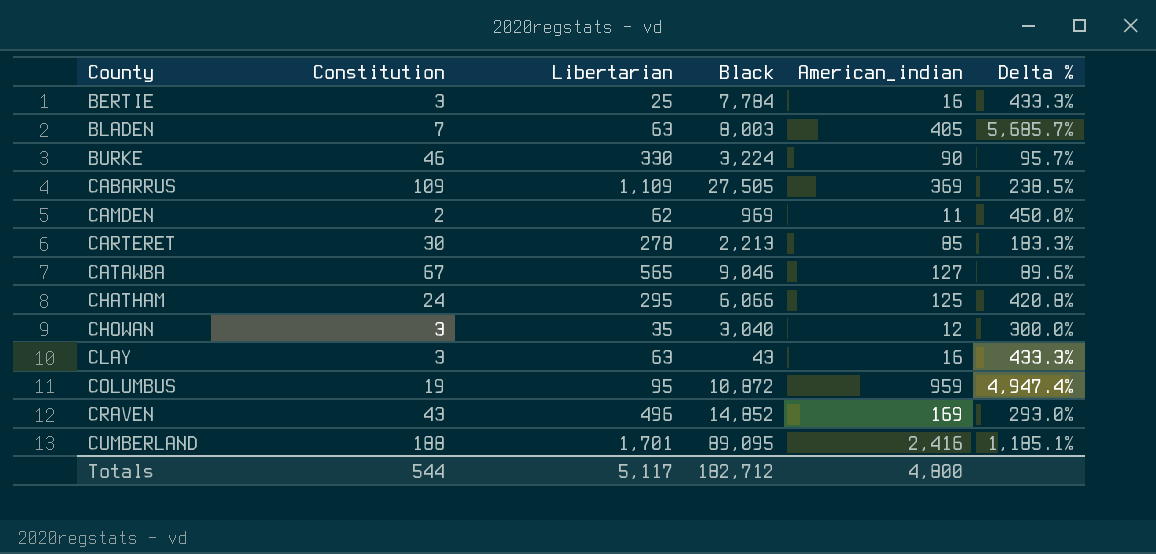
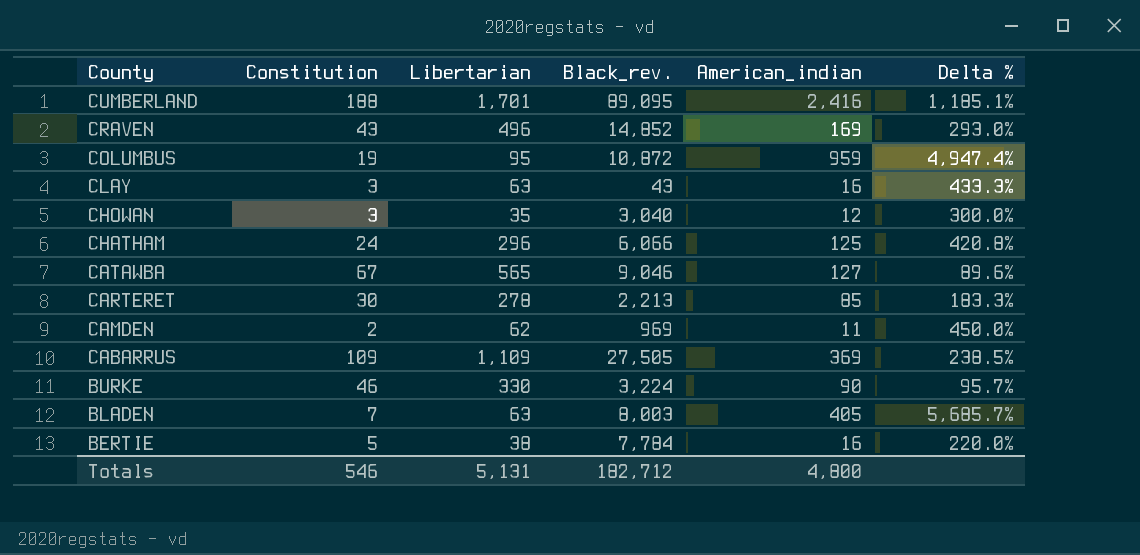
row order: County ascending -> County descending
column name: Black -> Black_rev.
CHATHAM | Libertarian: 295 -> 296
BERTIE | Constitution: 3 -> 5
BERTIE | Libertarian: 25 -> 38
BERTIE | Delta %: 433.3% -> 220.0%
Totals | Constitution: 544 -> 546
Totals | Libertarian: 5,117 -> 5,131

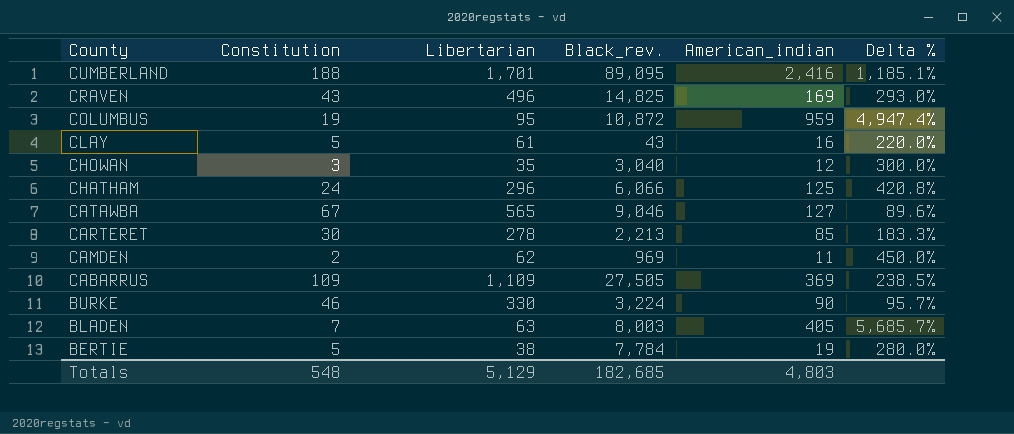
CRAVEN | Black_rev.: 14,852 -> 14,825
CLAY | Constitution: 3 -> 5
CLAY | Libertarian: 63 -> 61
CLAY | Delta %: 433.3% -> 220.0%
BERTIE | American_indian: 16 -> 19
BERTIE | Delta %: 220.0% -> 280.0%
Totals | Constitution: 546 -> 548
Totals | Libertarian: 5,131 -> 5,129
Totals | Black_rev.: 182,712 -> 182,685
Totals | American_indian: 4,800 -> 4,803

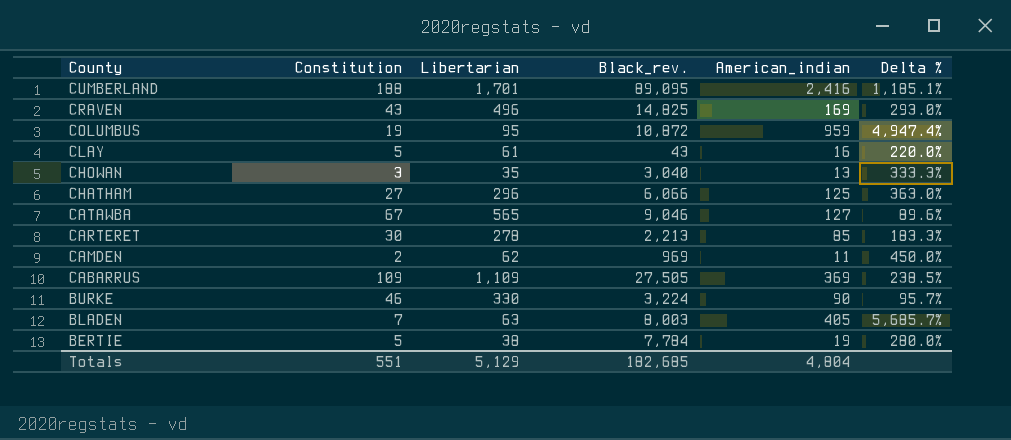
CHOWAN | American_indian: 12 -> 13
CHOWAN | Delta %: 300.0% -> 333.3%
CHATHAM | Constitution: 24 -> 27
CHATHAM | Delta %: 420.8% -> 363.0%
Totals | Constitution: 548 -> 551
Totals | American_indian: 4,803 -> 4,804

